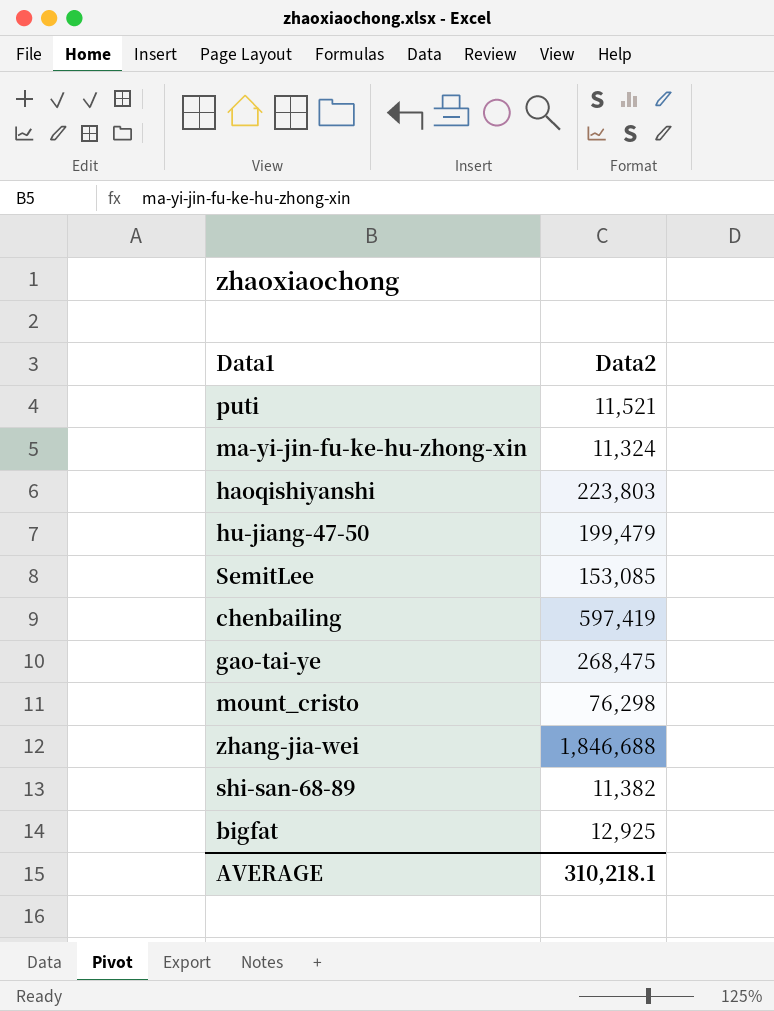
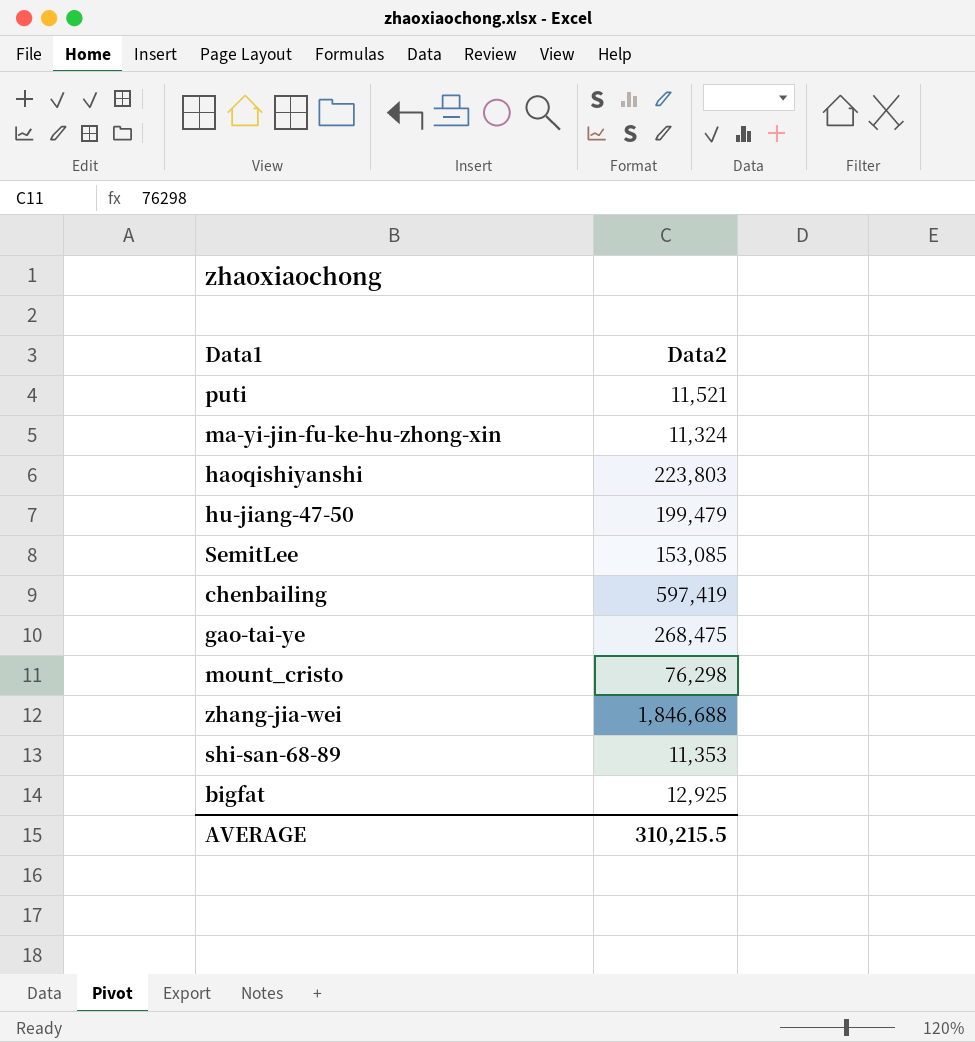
shi-san-68-89 | Data2: 11,382 -> 11,353
AVERAGE | Data2: 310,218.1 -> 310,215.5

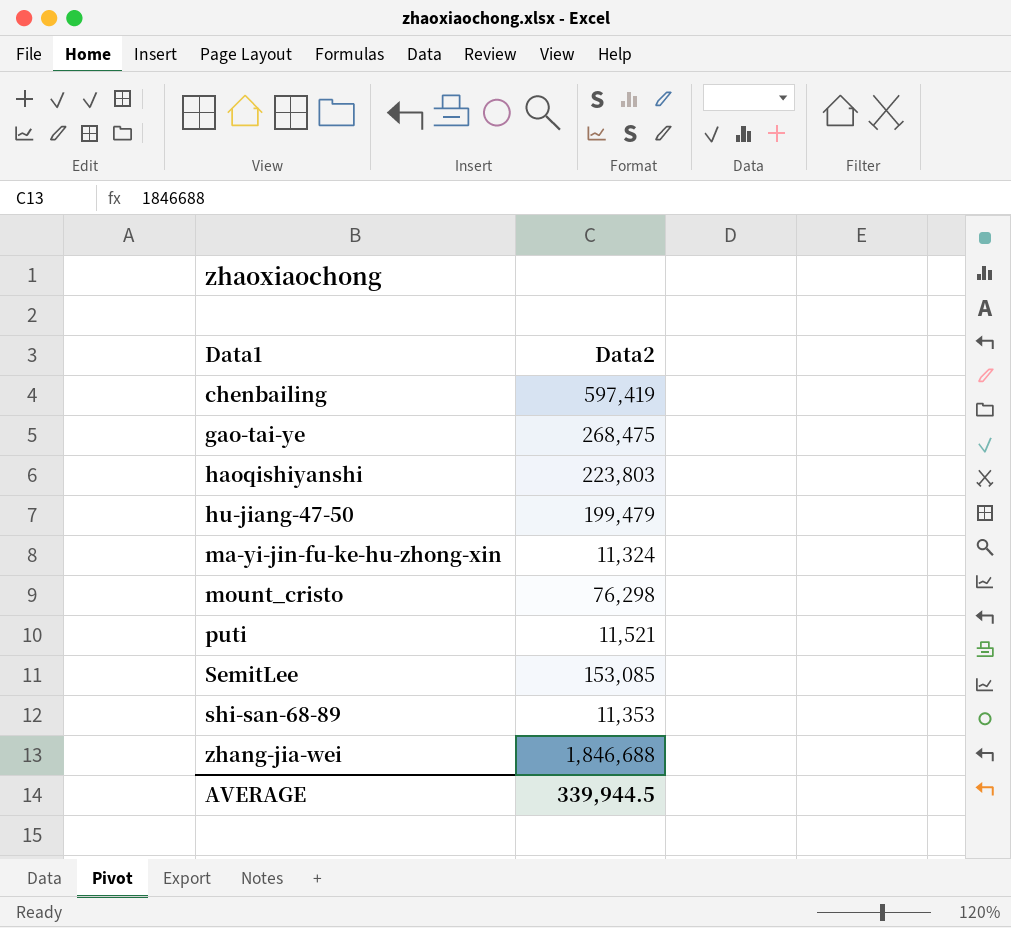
row order: none -> Data1 ascending
row bigfat: 12,925 -> none
AVERAGE | Data2: 310,215.5 -> 339,944.5

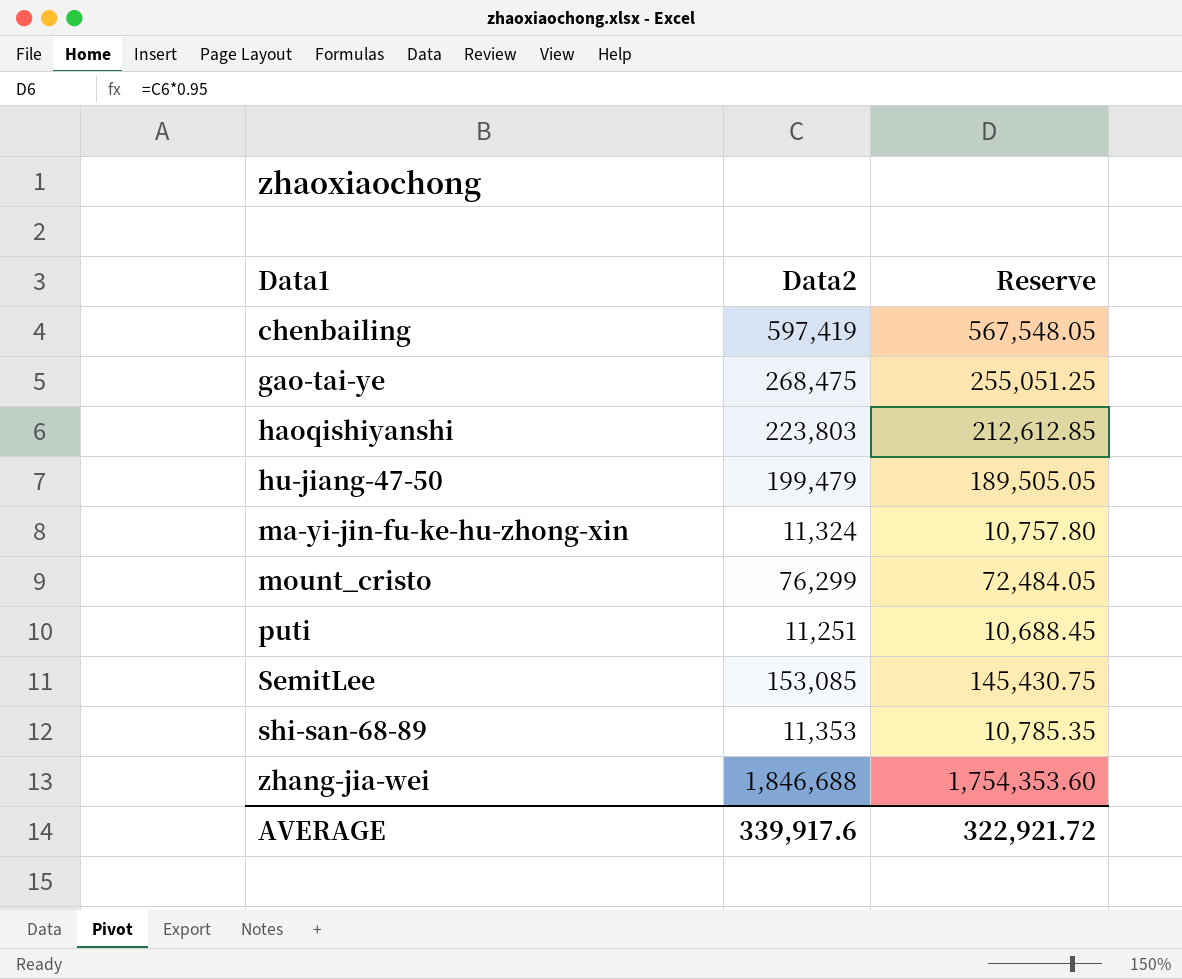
column Reserve | formula: none -> [Data2] * 0.95
mount_cristo | Data2: 76,298 -> 76,299
puti | Data2: 11,521 -> 11,251
AVERAGE | Data2: 339,944.5 -> 339,917.6

